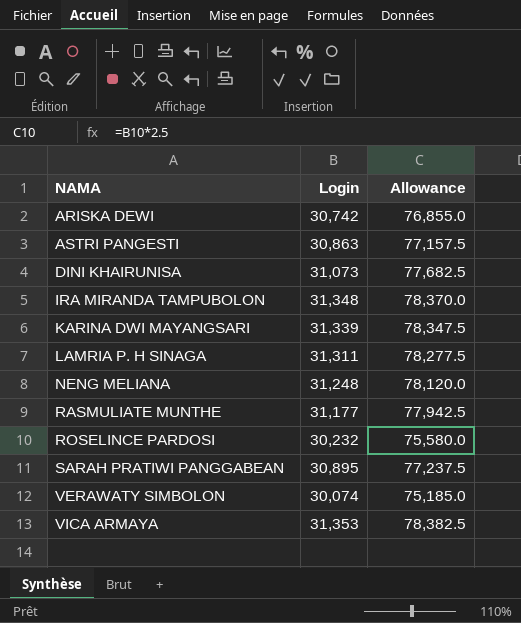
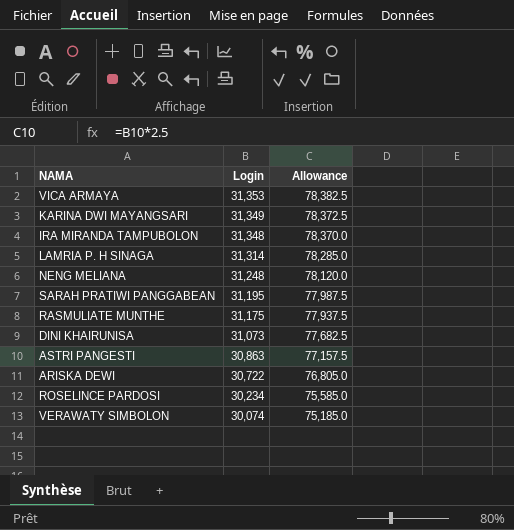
row order: NAMA ascending -> Login descending
KARINA DWI MAYANGSARI | Login: 31,339 -> 31,349
KARINA DWI MAYANGSARI | Allowance: 78,347.5 -> 78,372.5
LAMRIA P. H SINAGA | Login: 31,311 -> 31,314
LAMRIA P. H SINAGA | Allowance: 78,277.5 -> 78,285.0
SARAH PRATIWI PANGGABEAN | Login: 30,895 -> 31,195
SARAH PRATIWI PANGGABEAN | Allowance: 77,237.5 -> 77,987.5
RASMULIATE MUNTHE | Login: 31,177 -> 31,175
RASMULIATE MUNTHE | Allowance: 77,942.5 -> 77,937.5
ARISKA DEWI | Login: 30,742 -> 30,722
ARISKA DEWI | Allowance: 76,855.0 -> 76,805.0
ROSELINCE PARDOSI | Login: 30,232 -> 30,234
ROSELINCE PARDOSI | Allowance: 75,580.0 -> 75,585.0

